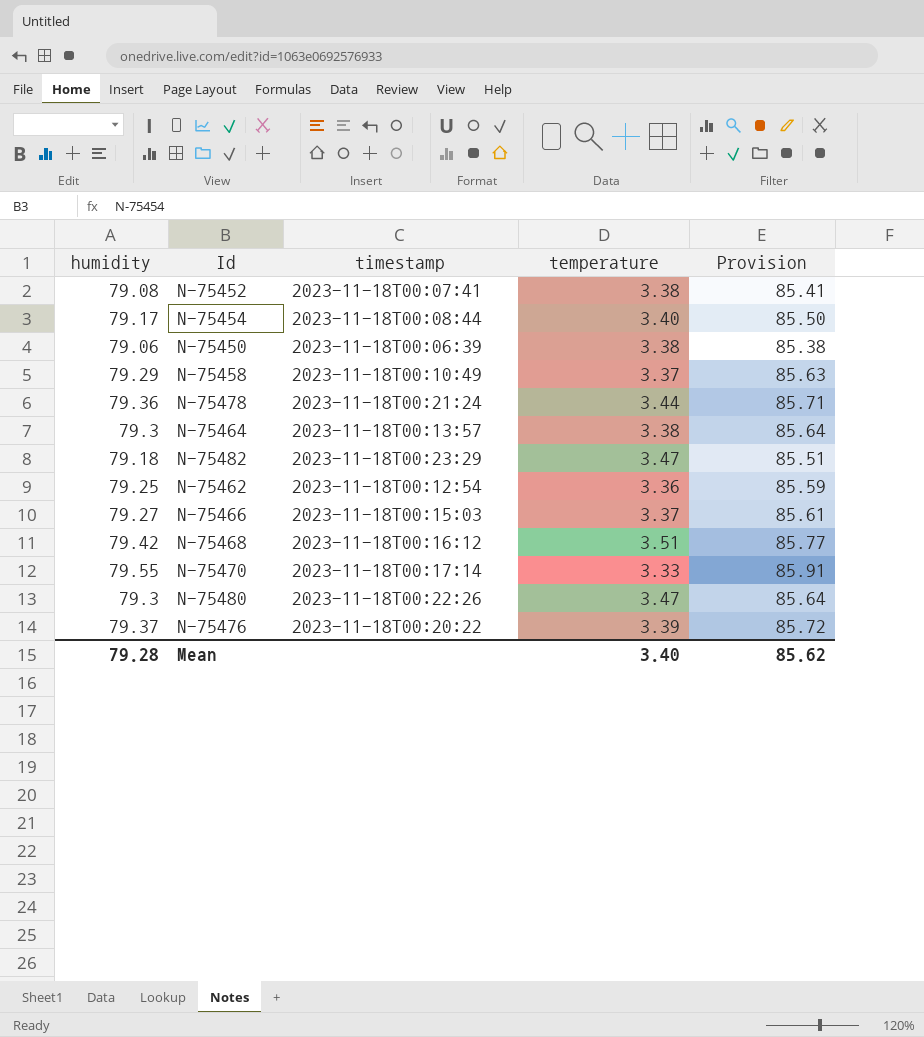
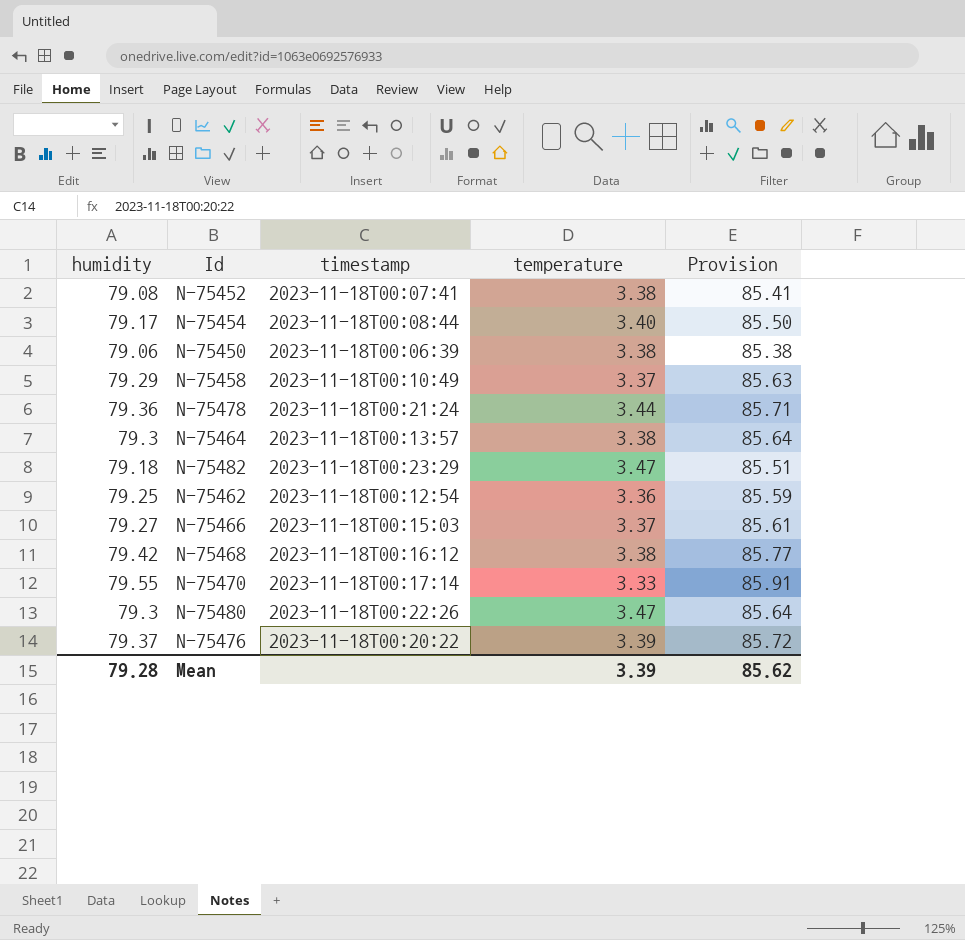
N-75468 | temperature: 3.51 -> 3.38
Mean | temperature: 3.40 -> 3.39

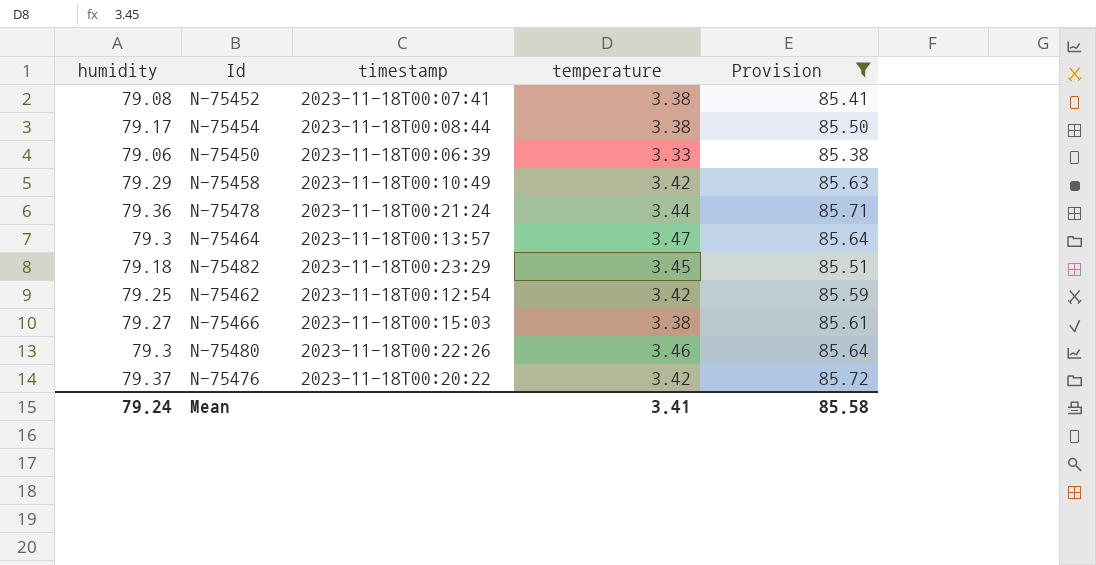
filter: none -> Provision <= 85.72
N-75454 | temperature: 3.40 -> 3.38
N-75450 | temperature: 3.38 -> 3.33
N-75458 | temperature: 3.37 -> 3.42
N-75464 | temperature: 3.38 -> 3.47
N-75482 | temperature: 3.47 -> 3.45
N-75462 | temperature: 3.36 -> 3.42
N-75466 | temperature: 3.37 -> 3.38
N-75480 | temperature: 3.47 -> 3.46
N-75476 | temperature: 3.39 -> 3.42
Mean | humidity: 79.28 -> 79.24
Mean | temperature: 3.39 -> 3.41
Mean | Provision: 85.62 -> 85.58

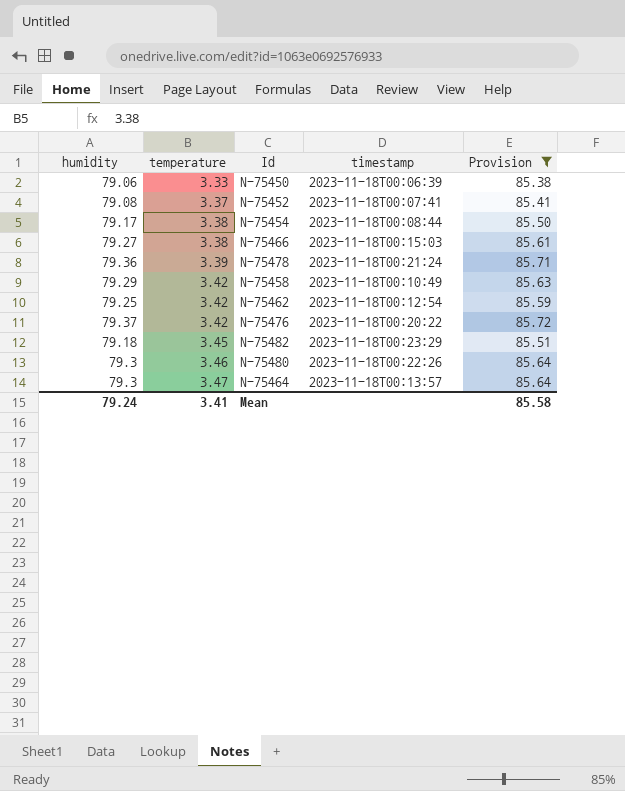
row order: none -> temperature ascending
column temperature | position: 4 -> 2
N-75452 | temperature: 3.38 -> 3.37
N-75478 | temperature: 3.44 -> 3.39

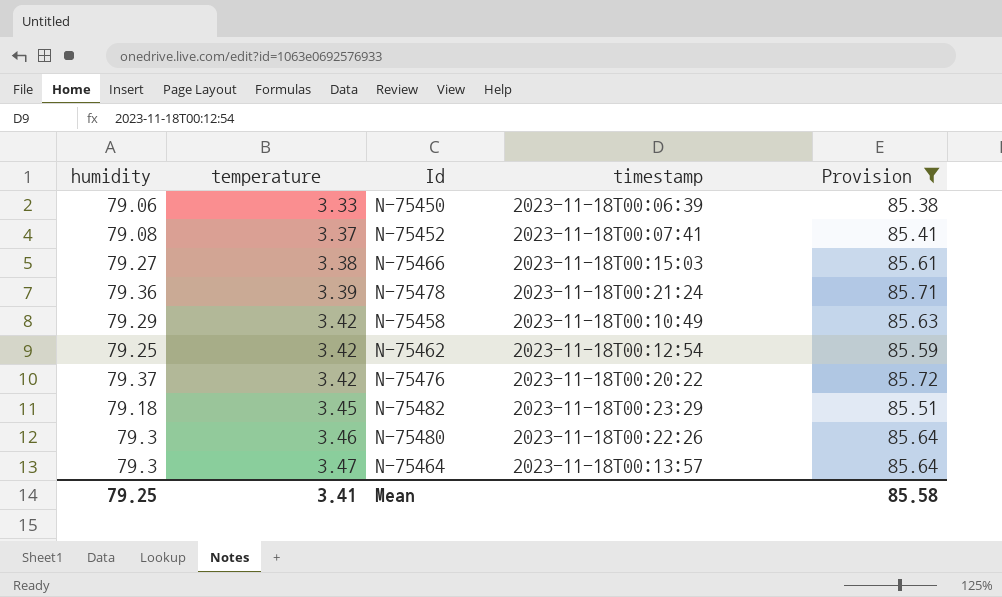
row N-75454: 79.17 | 3.38 | 2023-11-18T00:08:44 | 85.50 -> none
Mean | humidity: 79.24 -> 79.25

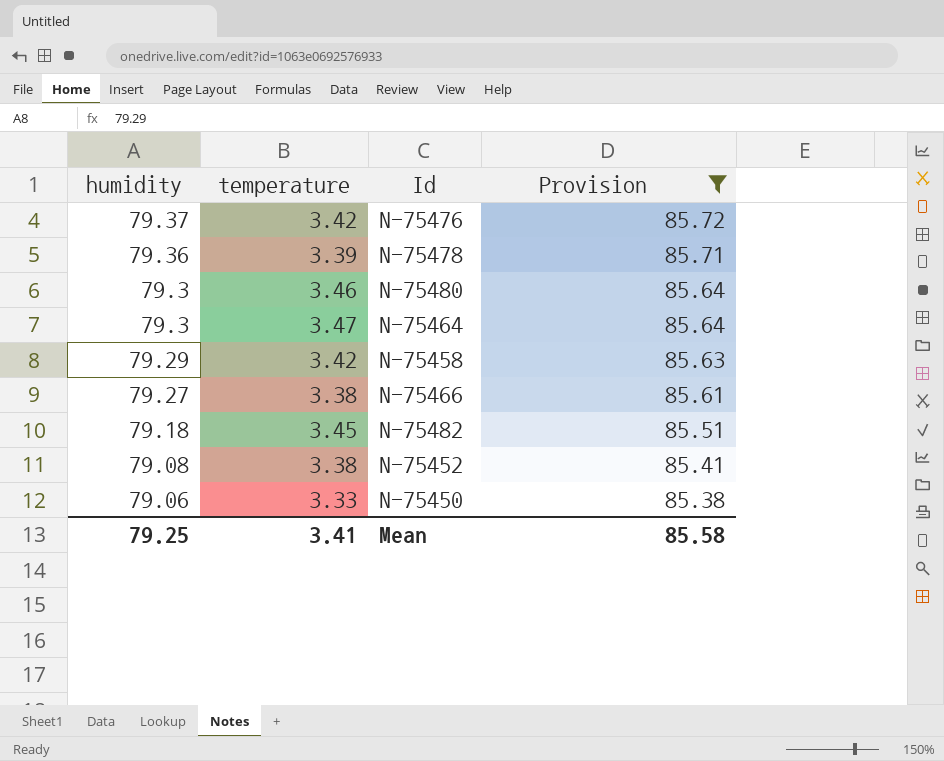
row order: temperature ascending -> humidity descending
column timestamp | position: 4 -> none
row N-75462: 79.25 | 3.42 | 2023-11-18T00:12:54 | 85.59 -> none
N-75452 | temperature: 3.37 -> 3.38

